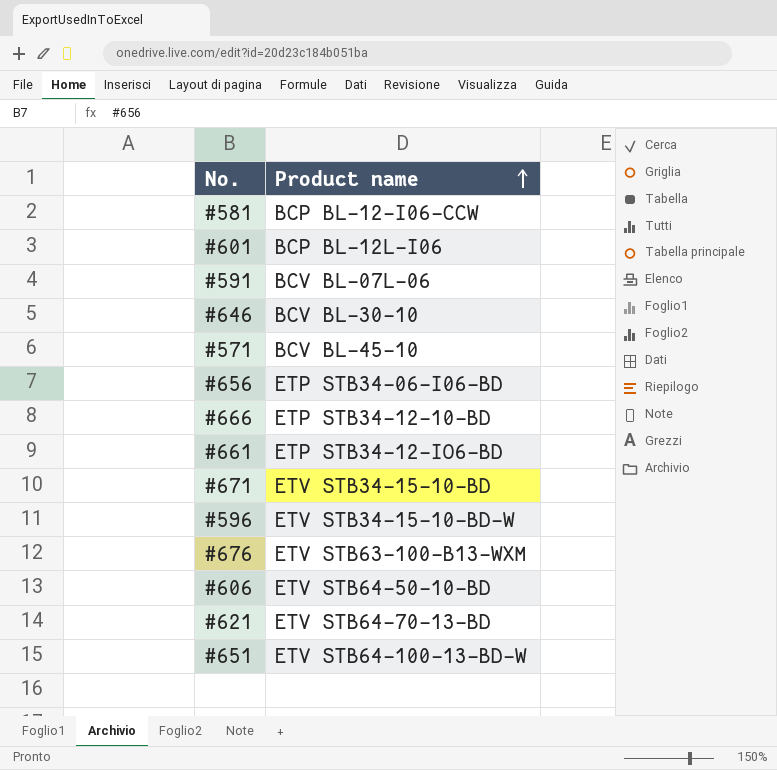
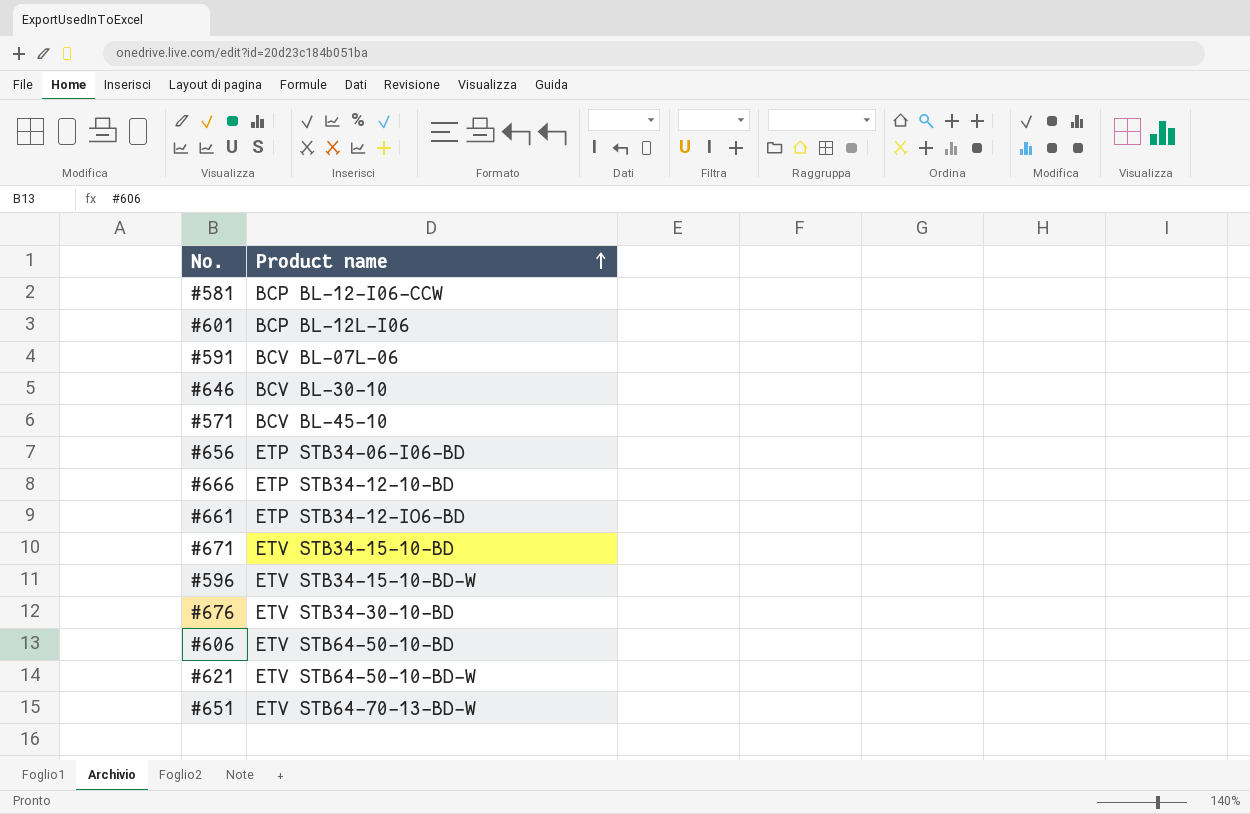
#676 | Product name: ETV STB63-100-B13-WXM -> ETV STB34-30-10-BD
#621 | Product name: ETV STB64-70-13-BD -> ETV STB64-50-10-BD-W
#651 | Product name: ETV STB64-100-13-BD-W -> ETV STB64-70-13-BD-W

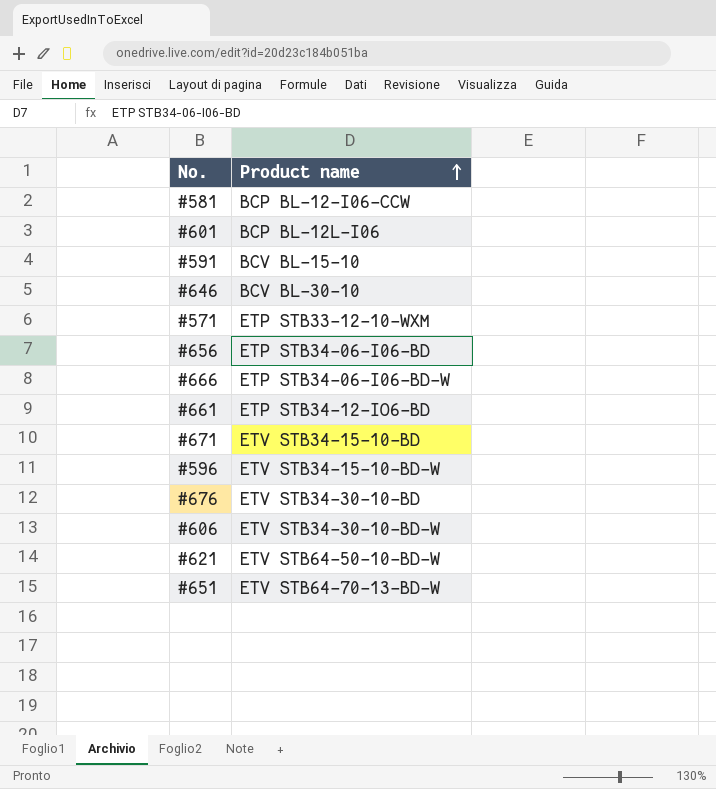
#591 | Product name: BCV BL-07L-06 -> BCV BL-15-10
#571 | Product name: BCV BL-45-10 -> ETP STB33-12-10-WXM
#666 | Product name: ETP STB34-12-10-BD -> ETP STB34-06-I06-BD-W
#606 | Product name: ETV STB64-50-10-BD -> ETV STB34-30-10-BD-W

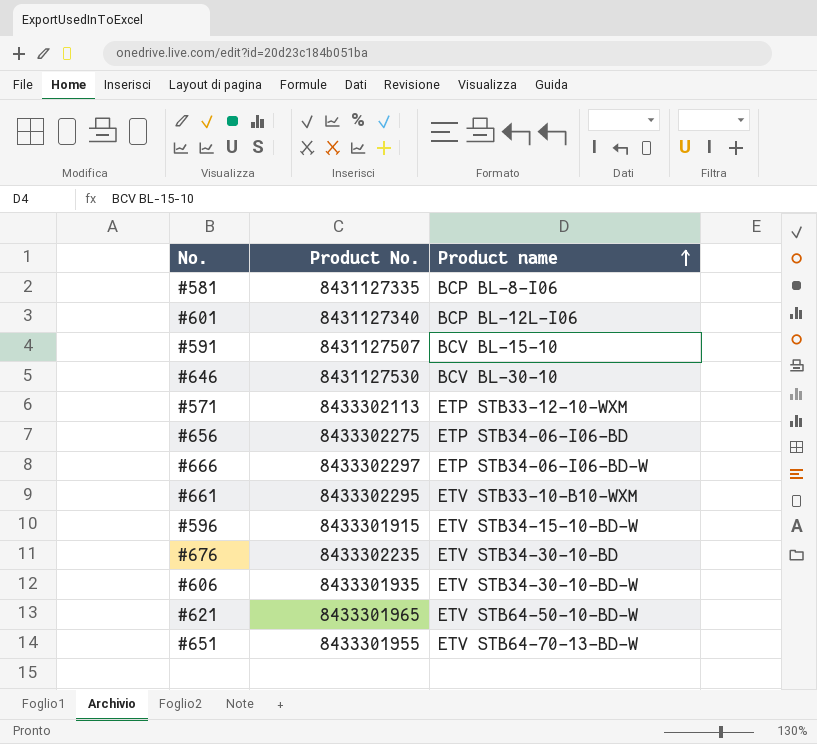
column Product No. | position: none -> 2
row #671: ETV STB34-15-10-BD -> none
#581 | Product name: BCP BL-12-I06-CCW -> BCP BL-8-I06
#661 | Product name: ETP STB34-12-IO6-BD -> ETV STB33-10-B10-WXM

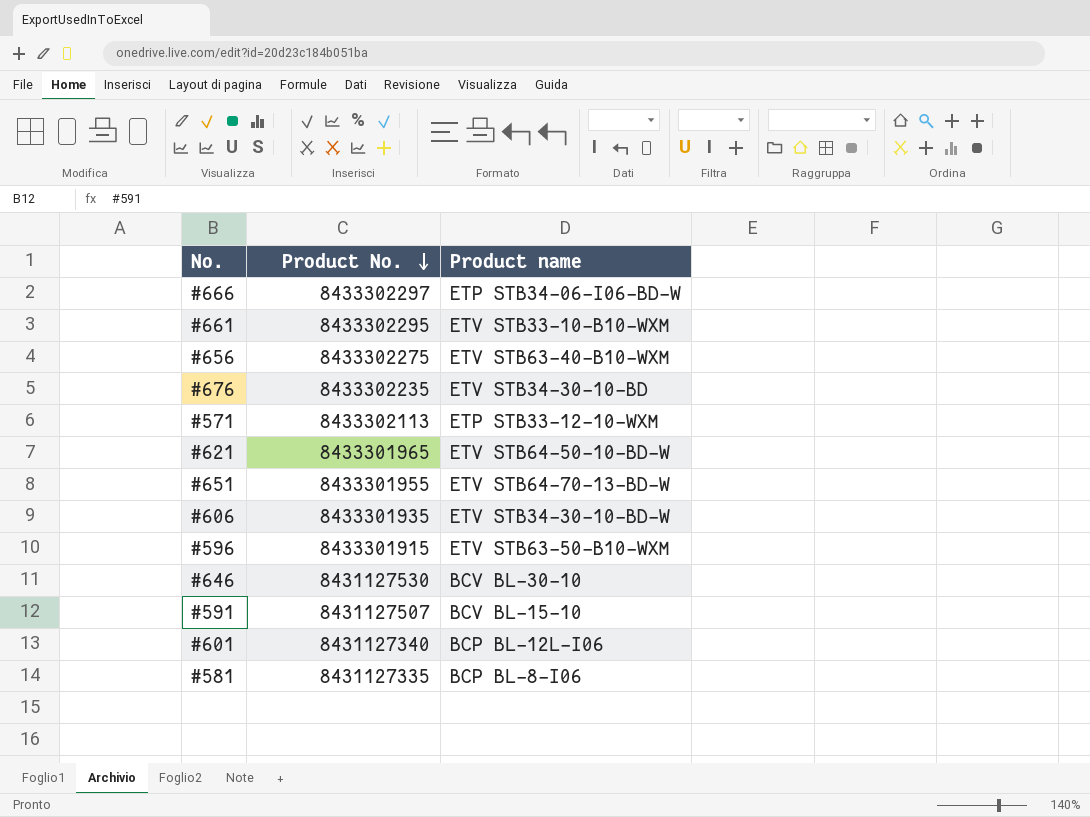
row order: Product name ascending -> Product No. descending
#656 | Product name: ETP STB34-06-I06-BD -> ETV STB63-40-B10-WXM
#596 | Product name: ETV STB34-15-10-BD-W -> ETV STB63-50-B10-WXM

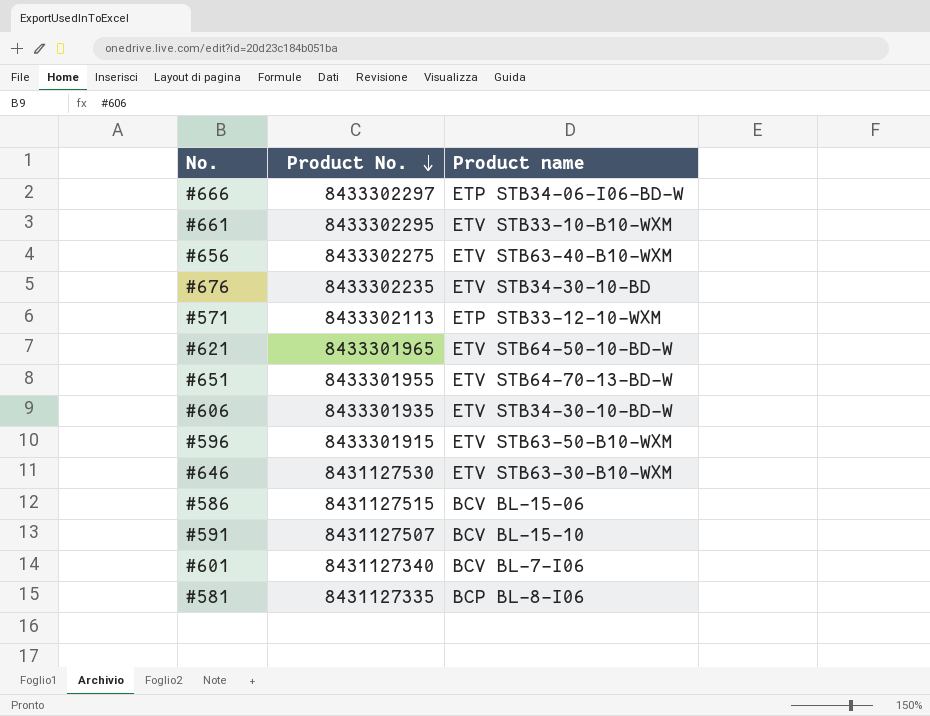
#646 | Product name: BCV BL-30-10 -> ETV STB63-30-B10-WXM
row #586: none -> 8431127515 | BCV BL-15-06
#601 | Product name: BCP BL-12L-I06 -> BCV BL-7-I06

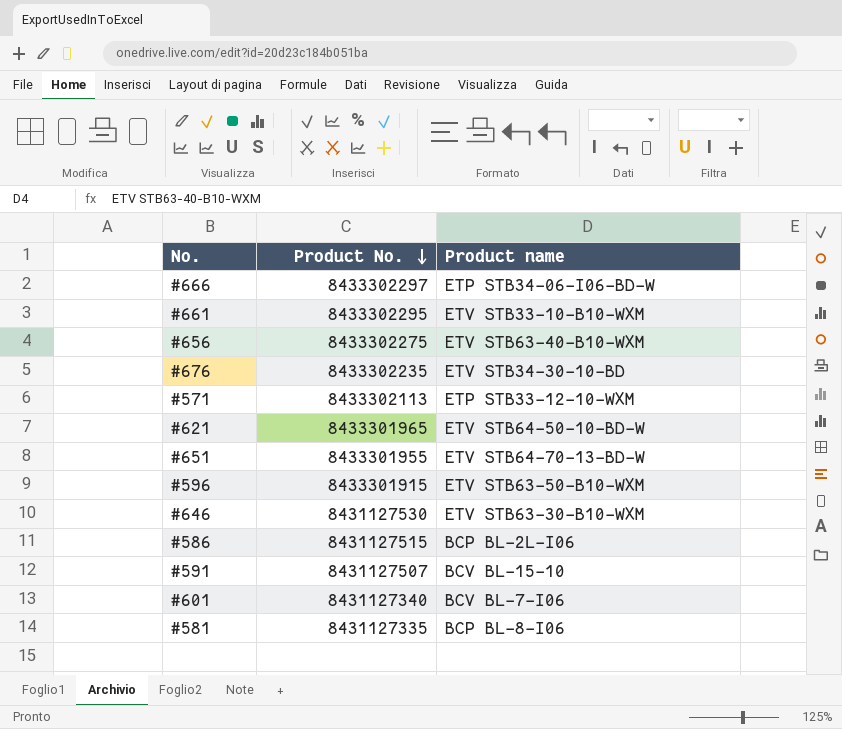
row #606: 8433301935 | ETV STB34-30-10-BD-W -> none
#586 | Product name: BCV BL-15-06 -> BCP BL-2L-I06

